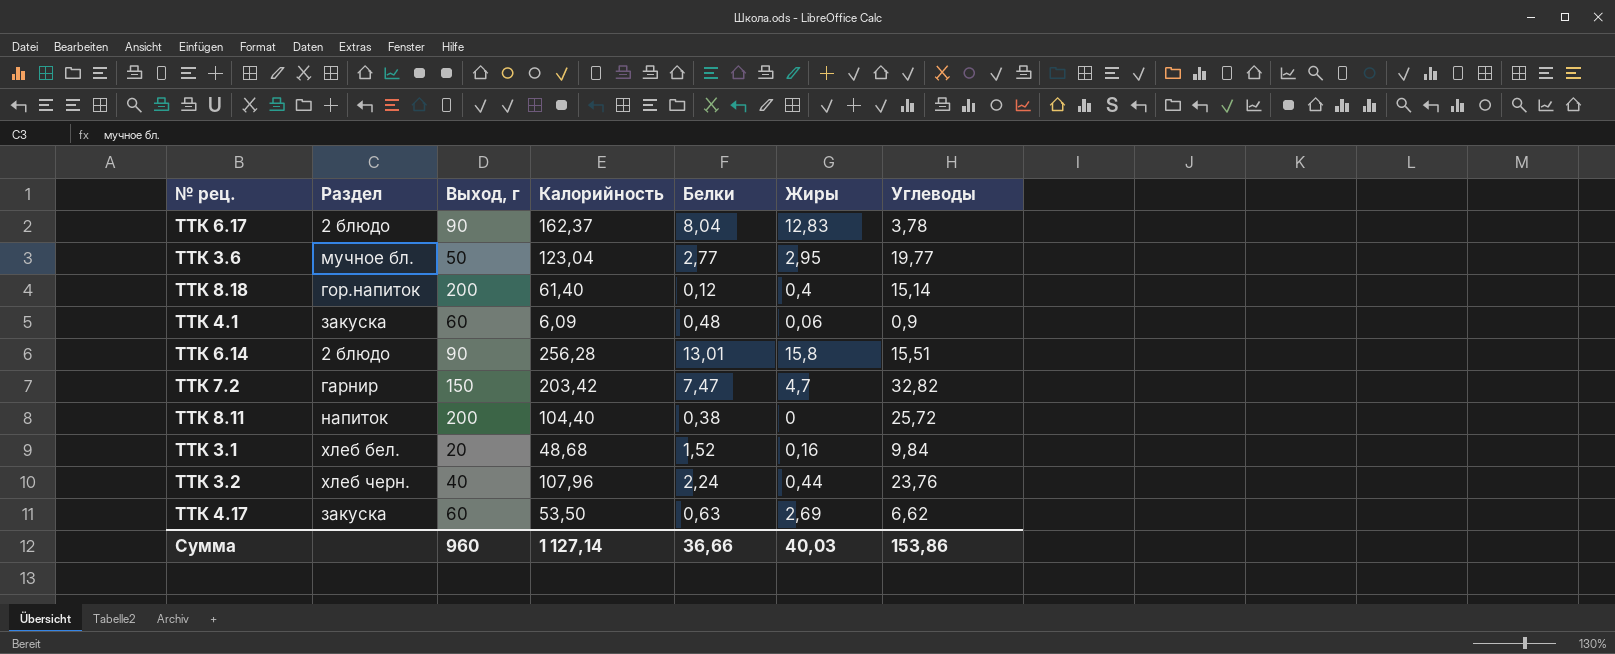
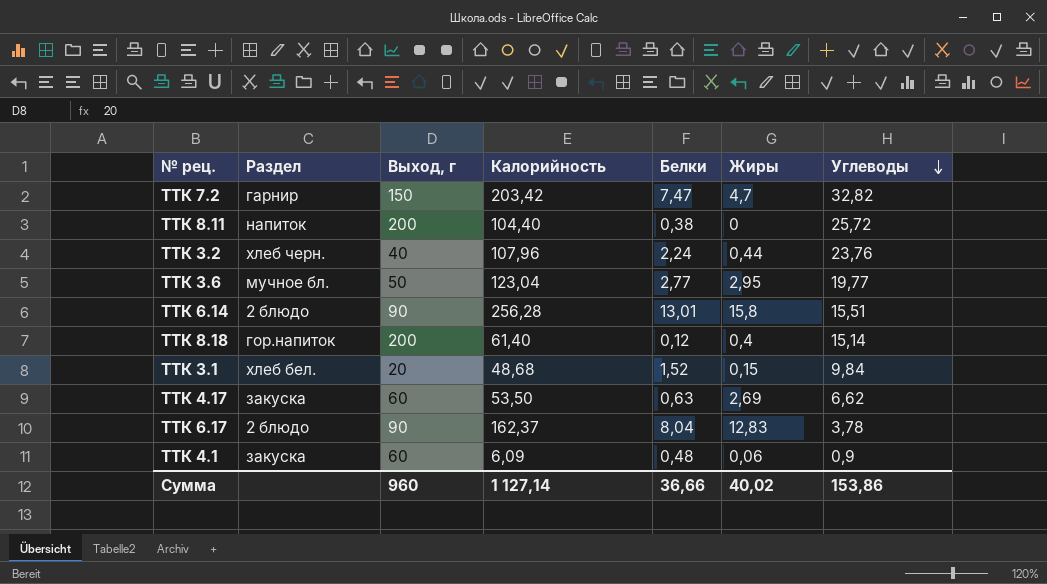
row order: none -> Углеводы descending
ТТК 3.1 | Жиры: 0,16 -> 0,15
Сумма | Жиры: 40,03 -> 40,02

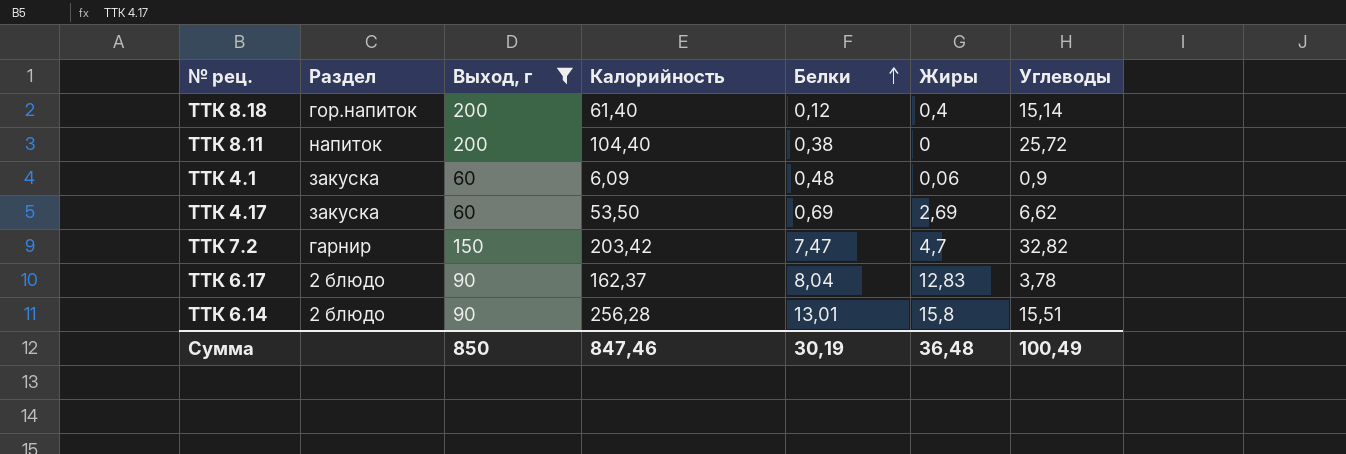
filter: none -> Выход, г >= 60
row order: Углеводы descending -> Белки ascending
ТТК 4.17 | Белки: 0,63 -> 0,69
Сумма | Выход, г: 960 -> 850
Сумма | Калорийность: 1 127,14 -> 847,46
Сумма | Белки: 36,66 -> 30,19
Сумма | Жиры: 40,02 -> 36,48
Сумма | Углеводы: 153,86 -> 100,49

